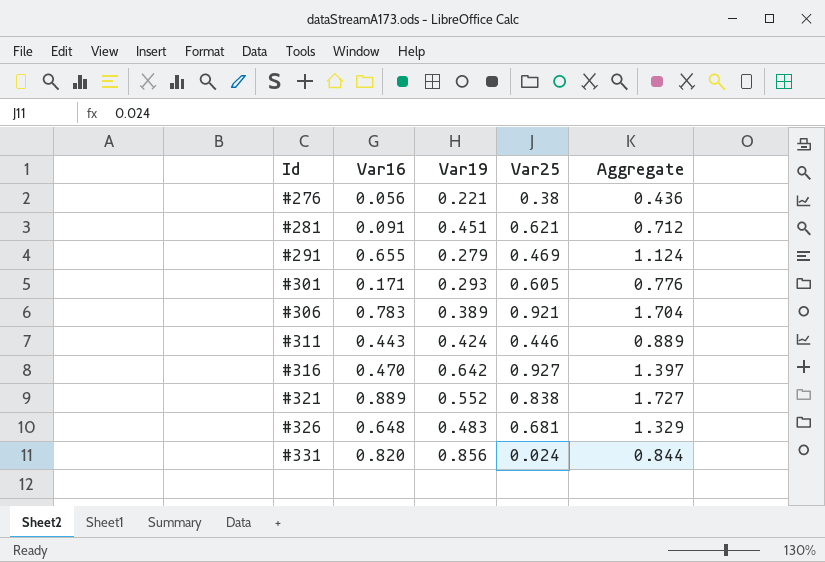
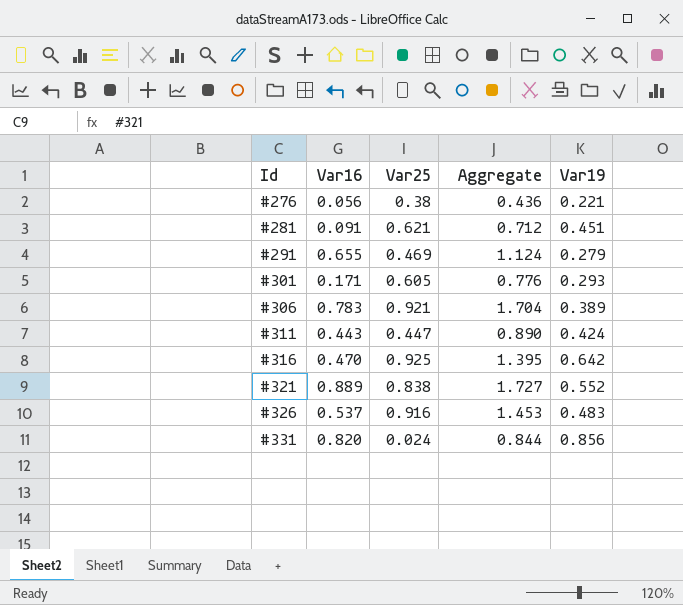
column Var19 | position: 3 -> 5
#311 | Var25: 0.446 -> 0.447
#311 | Aggregate: 0.889 -> 0.890
#316 | Var25: 0.927 -> 0.925
#316 | Aggregate: 1.397 -> 1.395
#326 | Var16: 0.648 -> 0.537
#326 | Var25: 0.681 -> 0.916
#326 | Aggregate: 1.329 -> 1.453

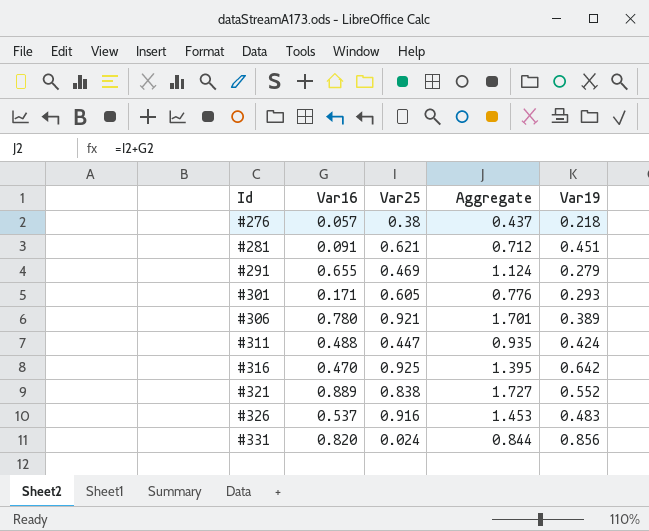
#276 | Var16: 0.056 -> 0.057
#276 | Aggregate: 0.436 -> 0.437
#276 | Var19: 0.221 -> 0.218
#306 | Var16: 0.783 -> 0.780
#306 | Aggregate: 1.704 -> 1.701
#311 | Var16: 0.443 -> 0.488
#311 | Aggregate: 0.890 -> 0.935

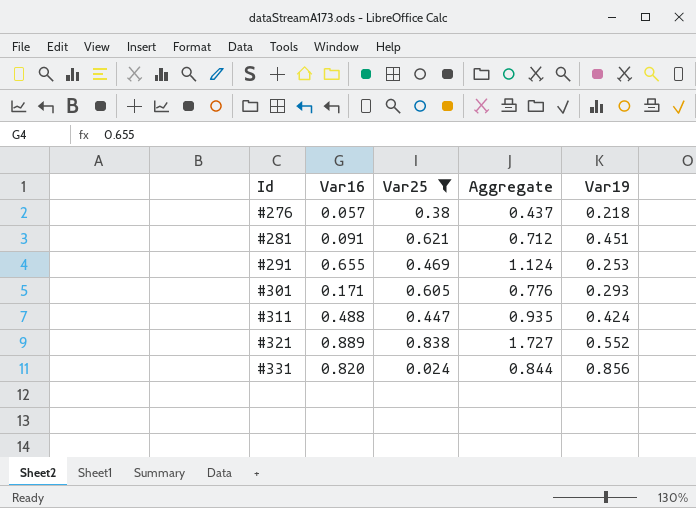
filter: none -> Var25 <= 0.838
#291 | Var19: 0.279 -> 0.253

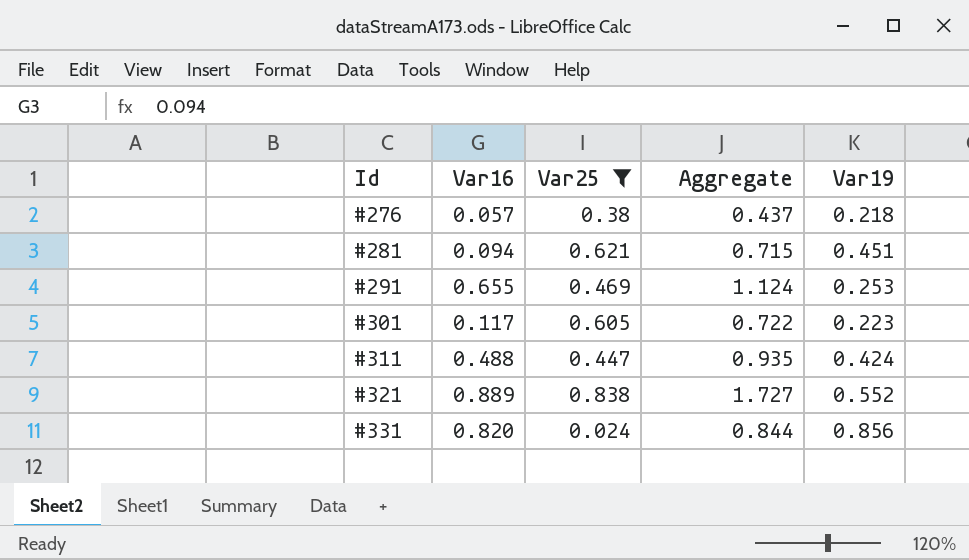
#281 | Var16: 0.091 -> 0.094
#281 | Aggregate: 0.712 -> 0.715
#301 | Var16: 0.171 -> 0.117
#301 | Aggregate: 0.776 -> 0.722
#301 | Var19: 0.293 -> 0.223

